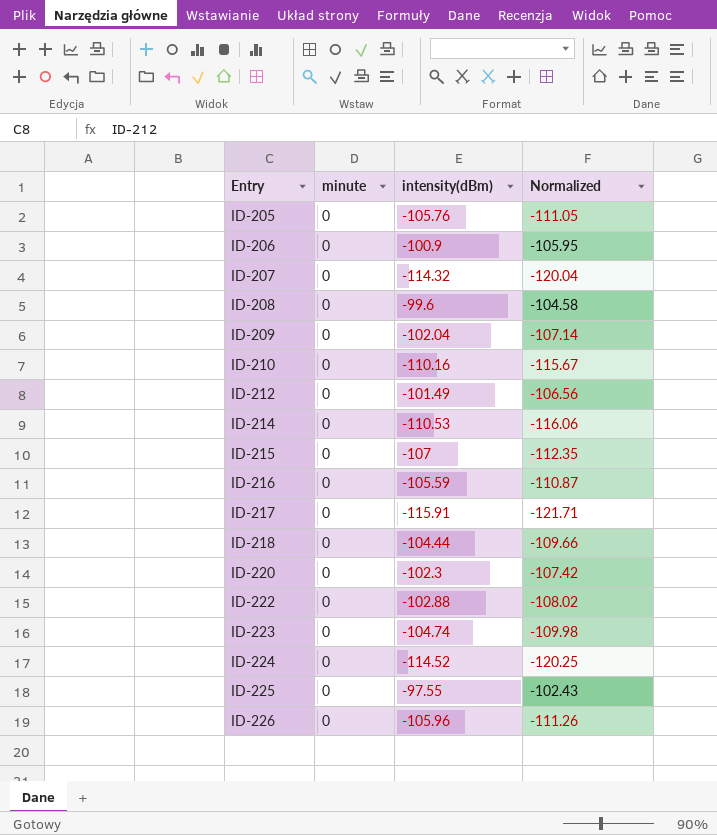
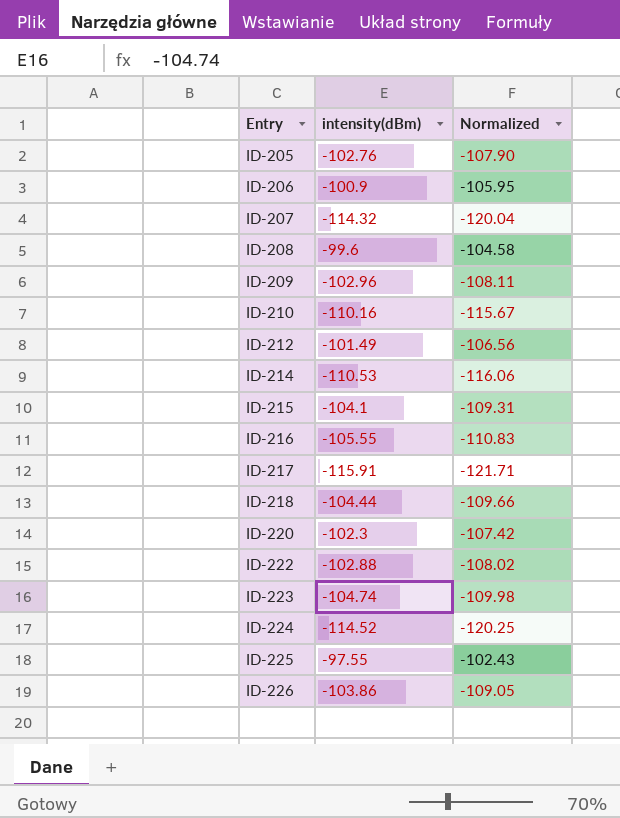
column minute | position: 2 -> none
ID-205 | intensity(dBm): -105.76 -> -102.76
ID-205 | Normalized: -111.05 -> -107.90
ID-209 | intensity(dBm): -102.04 -> -102.96
ID-209 | Normalized: -107.14 -> -108.11
ID-215 | intensity(dBm): -107 -> -104.1
ID-215 | Normalized: -112.35 -> -109.31
ID-216 | intensity(dBm): -105.59 -> -105.55
ID-216 | Normalized: -110.87 -> -110.83
ID-226 | intensity(dBm): -105.96 -> -103.86
ID-226 | Normalized: -111.26 -> -109.05

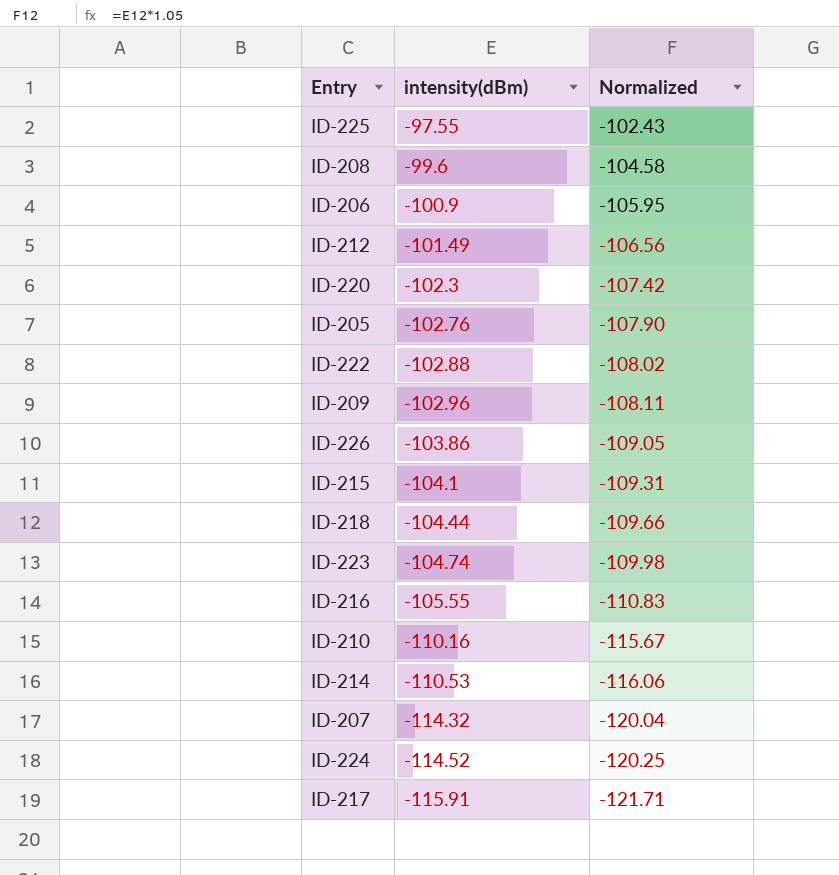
row order: Entry ascending -> intensity(dBm) descending

